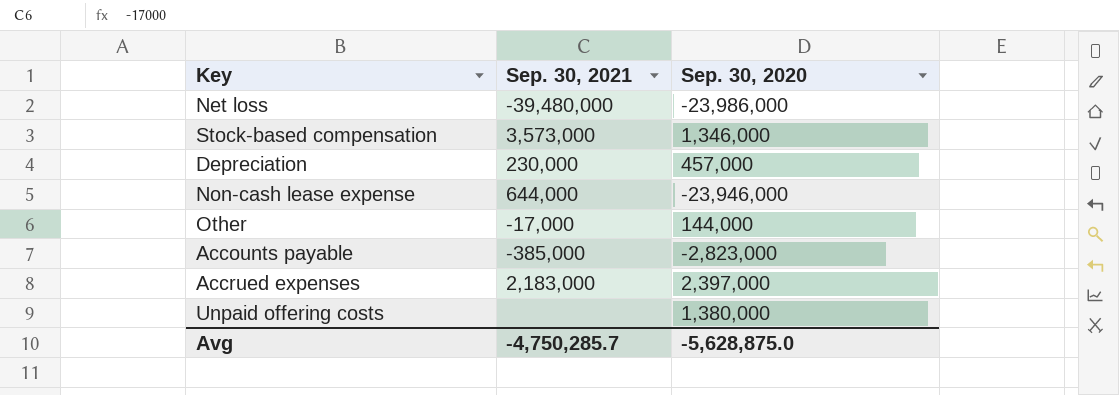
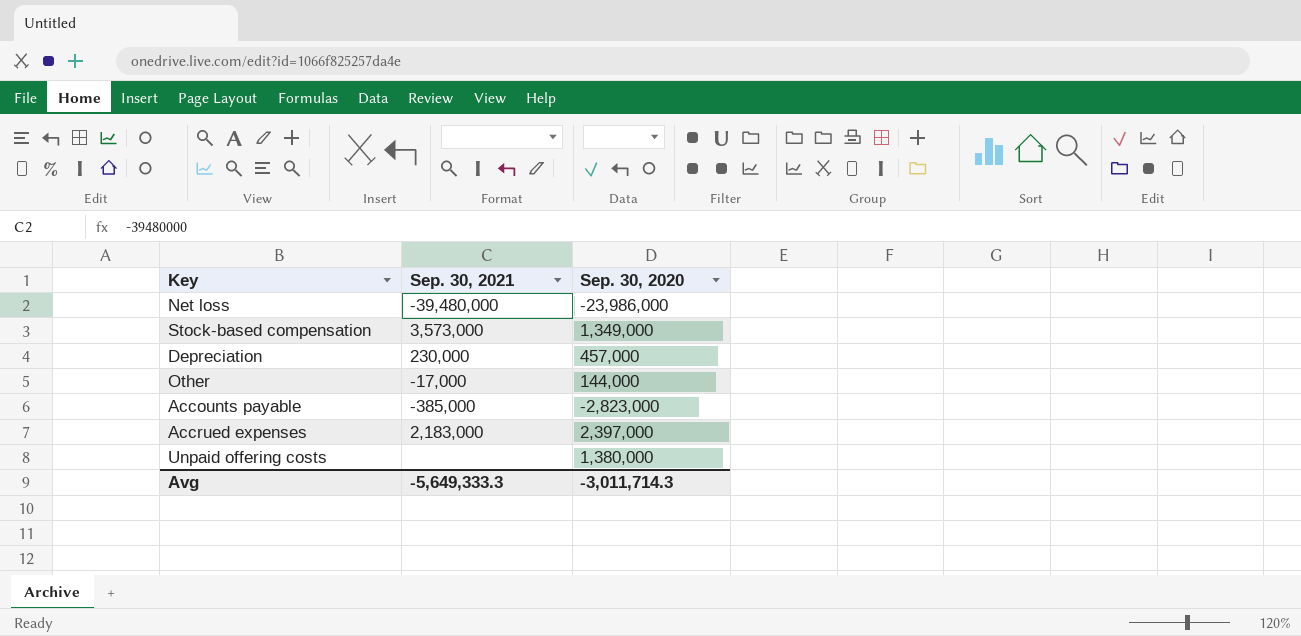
row Non-cash lease expense: 644,000 | -23,946,000 -> none
Stock-based compensation | Sep. 30, 2020: 1,346,000 -> 1,349,000
Avg | Sep. 30, 2021: -4,750,285.7 -> -5,649,333.3
Avg | Sep. 30, 2020: -5,628,875.0 -> -3,011,714.3

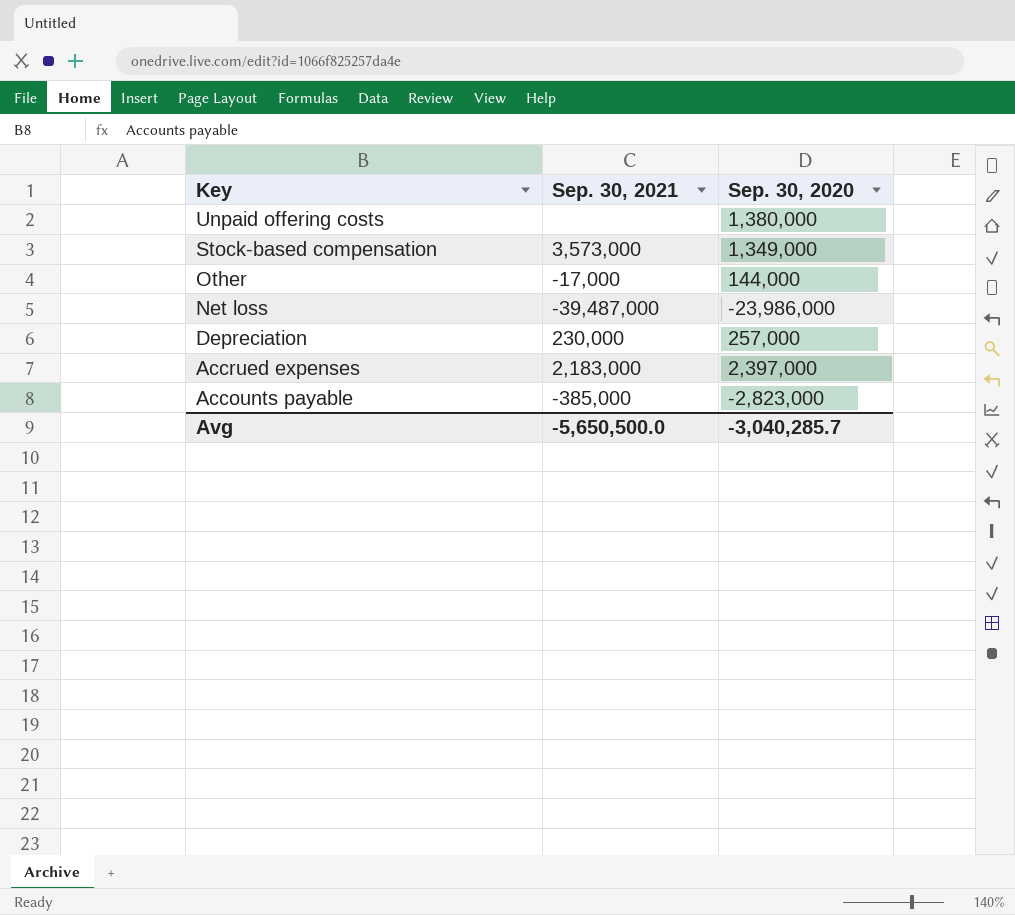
row order: none -> Key descending
Net loss | Sep. 30, 2021: -39,480,000 -> -39,487,000
Depreciation | Sep. 30, 2020: 457,000 -> 257,000
Avg | Sep. 30, 2021: -5,649,333.3 -> -5,650,500.0
Avg | Sep. 30, 2020: -3,011,714.3 -> -3,040,285.7

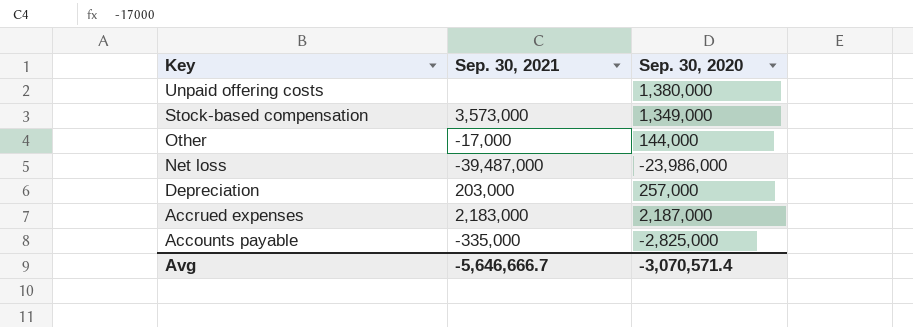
Depreciation | Sep. 30, 2021: 230,000 -> 203,000
Accrued expenses | Sep. 30, 2020: 2,397,000 -> 2,187,000
Accounts payable | Sep. 30, 2021: -385,000 -> -335,000
Accounts payable | Sep. 30, 2020: -2,823,000 -> -2,825,000
Avg | Sep. 30, 2021: -5,650,500.0 -> -5,646,666.7
Avg | Sep. 30, 2020: -3,040,285.7 -> -3,070,571.4

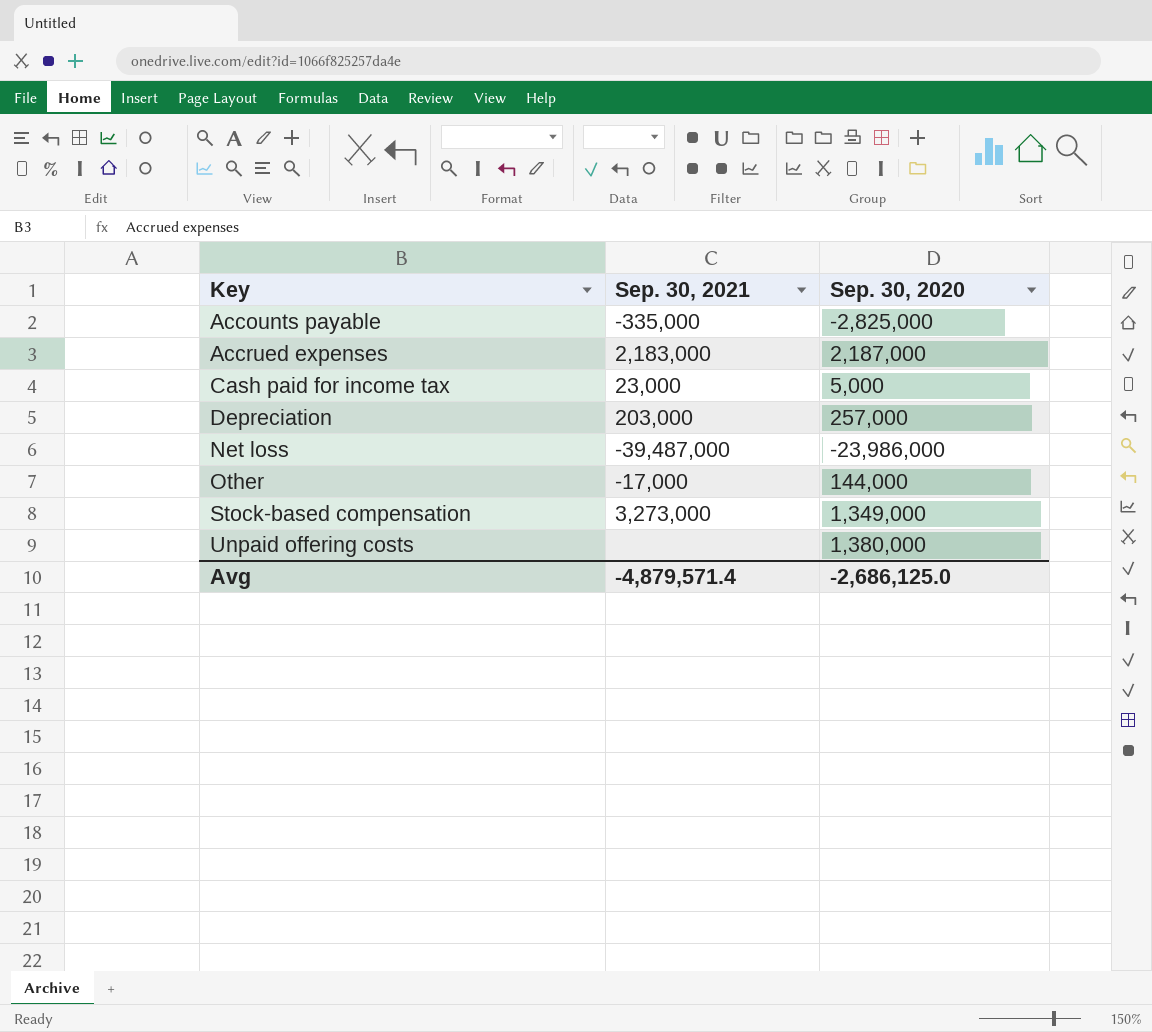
row order: Key descending -> Key ascending
row Cash paid for income tax: none -> 23,000 | 5,000
Stock-based compensation | Sep. 30, 2021: 3,573,000 -> 3,273,000
Avg | Sep. 30, 2021: -5,646,666.7 -> -4,879,571.4
Avg | Sep. 30, 2020: -3,070,571.4 -> -2,686,125.0

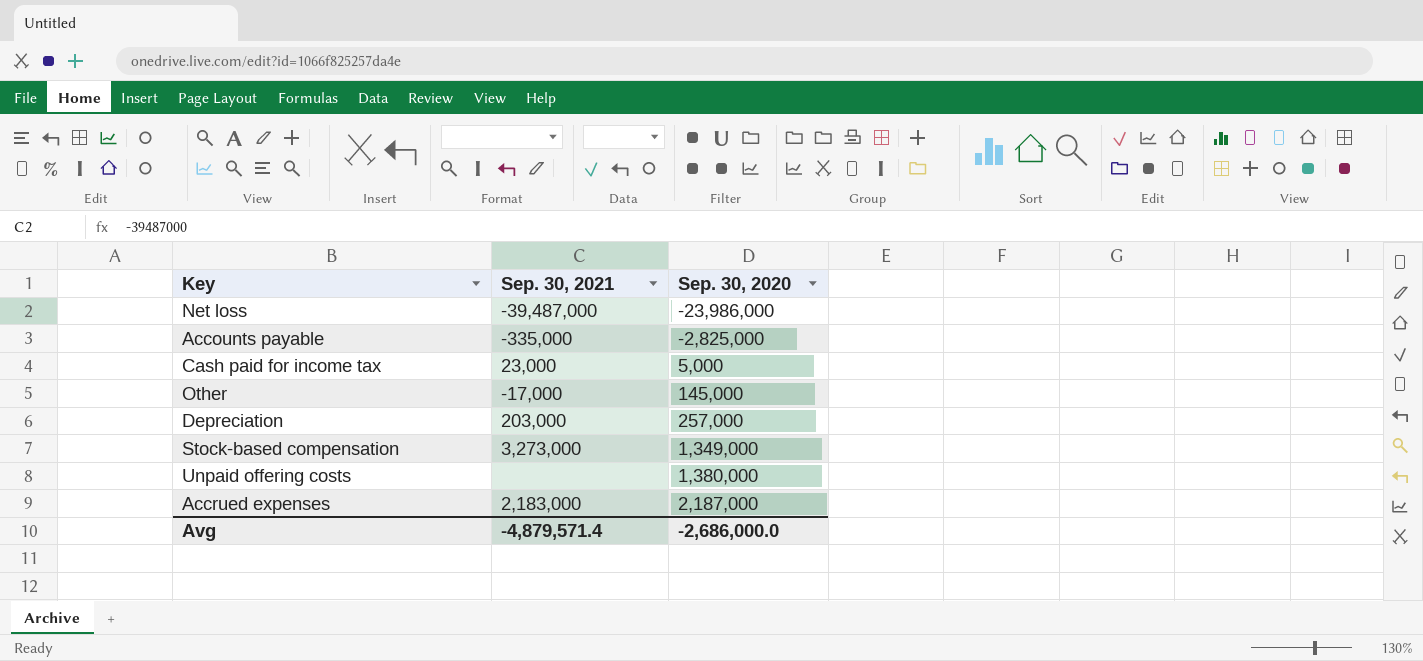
row order: Key ascending -> Sep. 30, 2020 ascending
Other | Sep. 30, 2020: 144,000 -> 145,000
Avg | Sep. 30, 2020: -2,686,125.0 -> -2,686,000.0

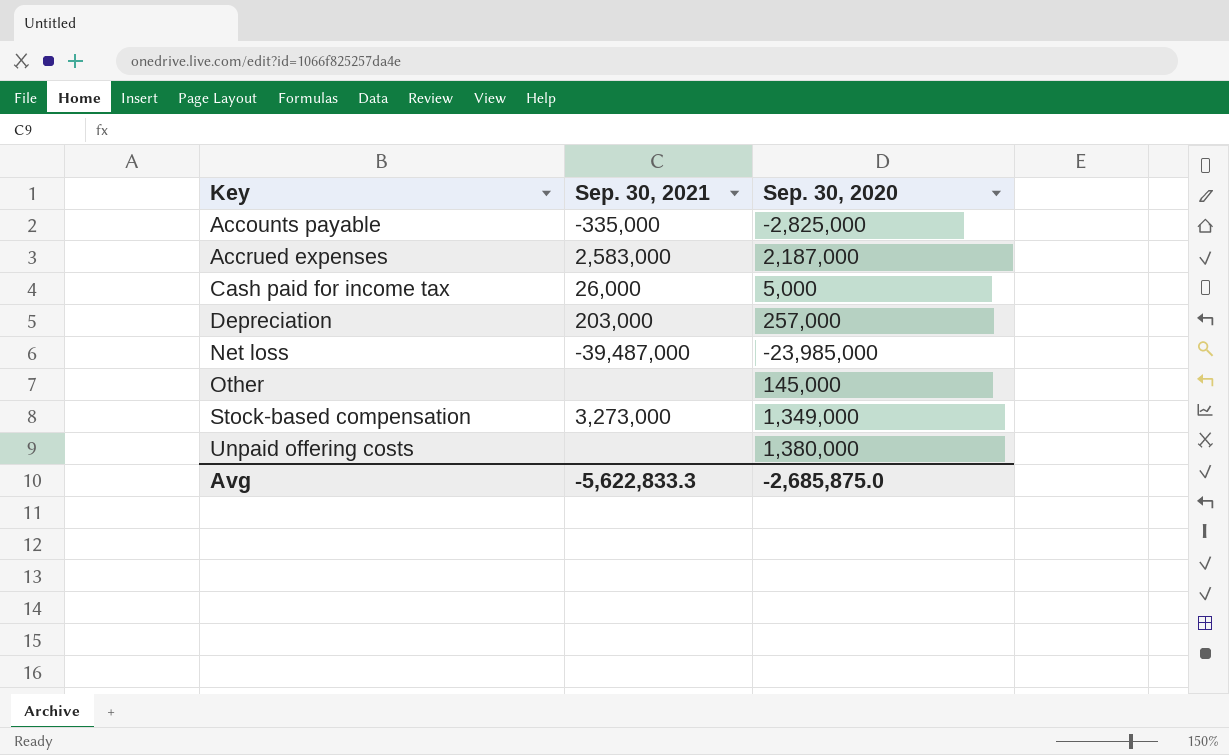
row order: Sep. 30, 2020 ascending -> Key ascending
Accrued expenses | Sep. 30, 2021: 2,183,000 -> 2,583,000
Cash paid for income tax | Sep. 30, 2021: 23,000 -> 26,000
Net loss | Sep. 30, 2020: -23,986,000 -> -23,985,000
Other | Sep. 30, 2021: -17,000 -> none
Avg | Sep. 30, 2021: -4,879,571.4 -> -5,622,833.3
Avg | Sep. 30, 2020: -2,686,000.0 -> -2,685,875.0

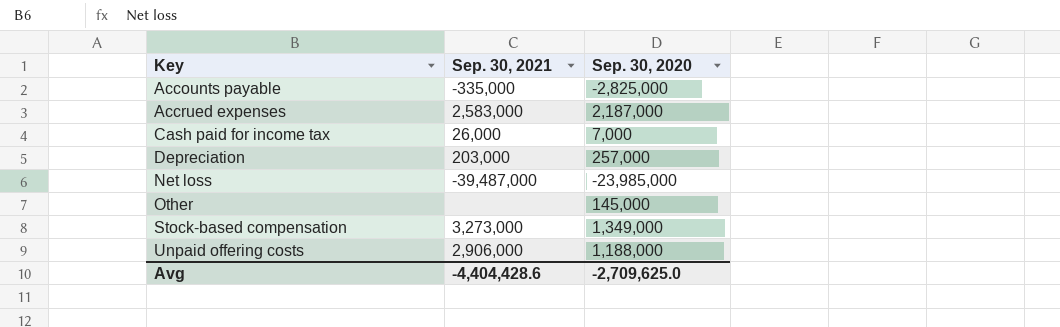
Cash paid for income tax | Sep. 30, 2020: 5,000 -> 7,000
Unpaid offering costs | Sep. 30, 2021: none -> 2,906,000
Unpaid offering costs | Sep. 30, 2020: 1,380,000 -> 1,188,000
Avg | Sep. 30, 2021: -5,622,833.3 -> -4,404,428.6
Avg | Sep. 30, 2020: -2,685,875.0 -> -2,709,625.0

